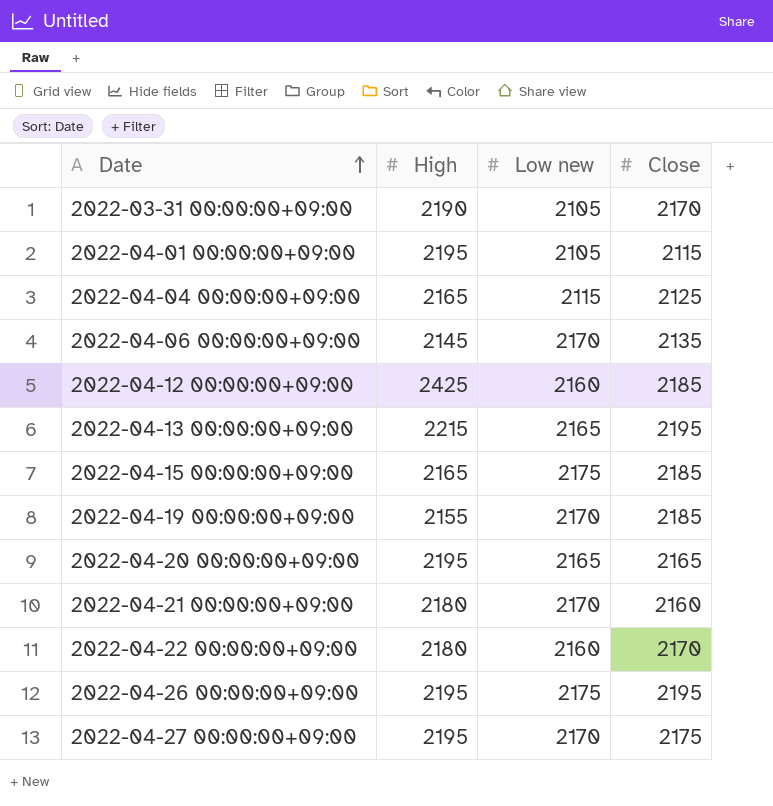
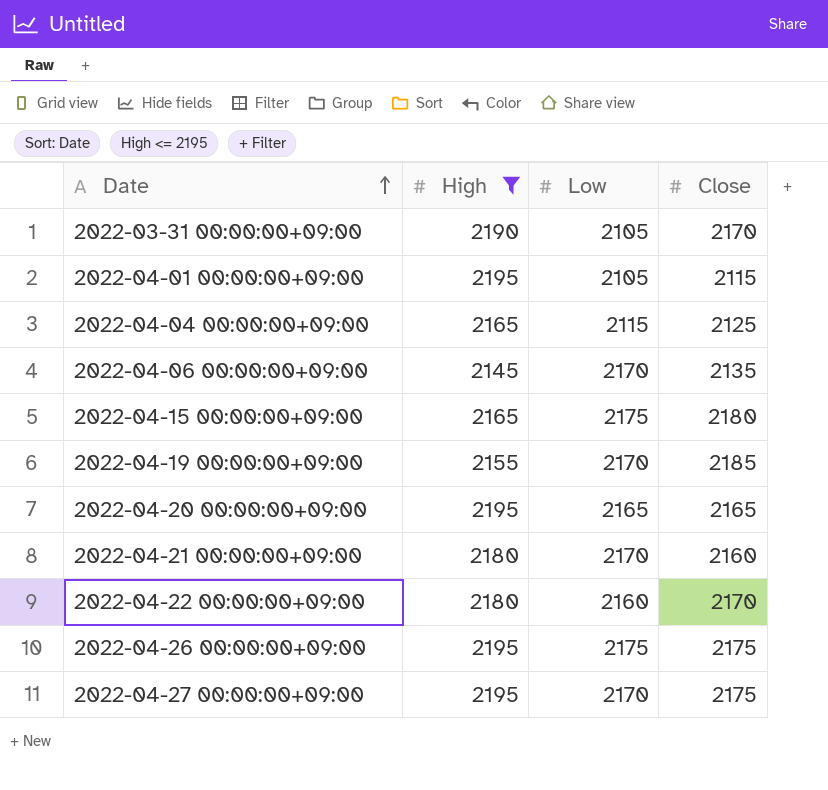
filter: none -> High <= 2195
column name: Low new -> Low
2022-04-15 00:00:00+09:00 | Close: 2185 -> 2180
2022-04-26 00:00:00+09:00 | Close: 2195 -> 2175

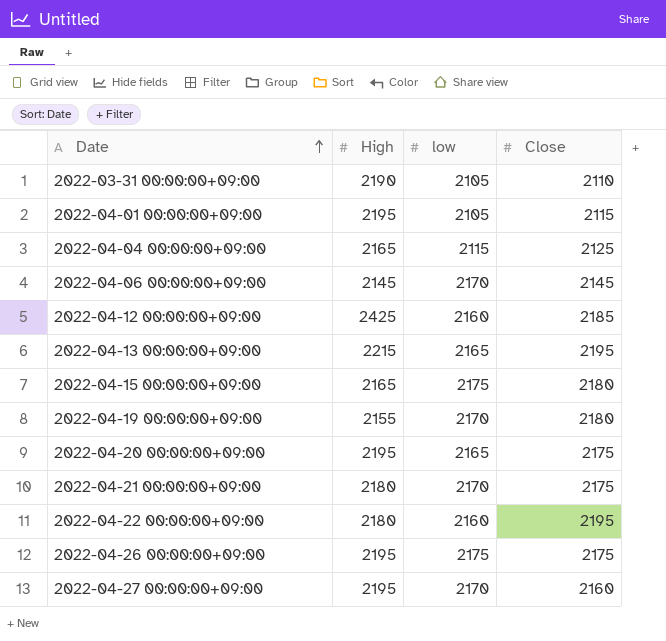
filter: High <= 2195 -> none
column name: Low -> low
2022-03-31 00:00:00+09:00 | Close: 2170 -> 2110
2022-04-06 00:00:00+09:00 | Close: 2135 -> 2145
2022-04-19 00:00:00+09:00 | Close: 2185 -> 2180
2022-04-20 00:00:00+09:00 | Close: 2165 -> 2175
2022-04-21 00:00:00+09:00 | Close: 2160 -> 2175
2022-04-22 00:00:00+09:00 | Close: 2170 -> 2195
2022-04-27 00:00:00+09:00 | Close: 2175 -> 2160

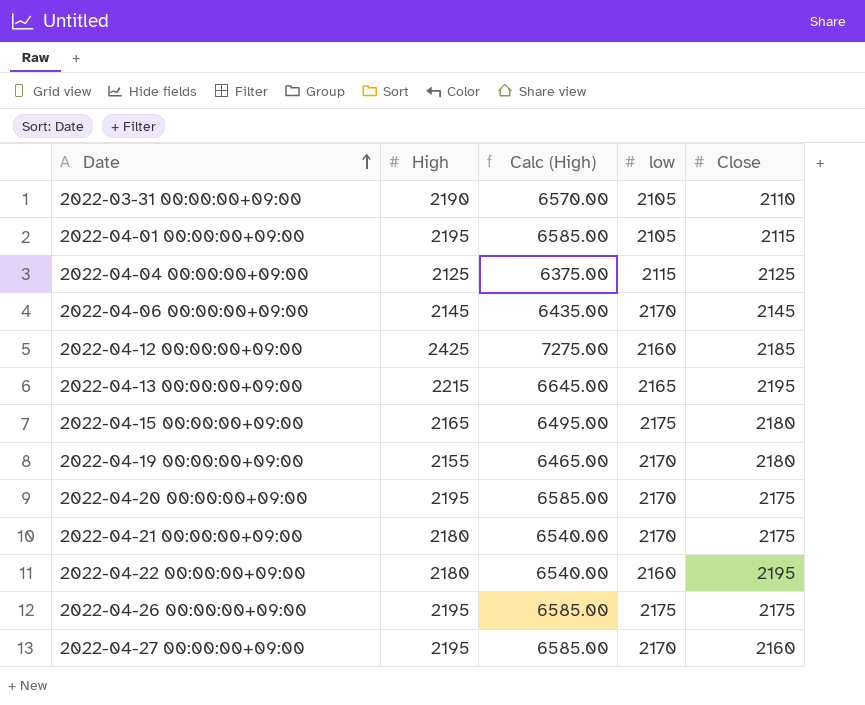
column Calc (High) | formula: none -> [High] * 3
2022-04-04 00:00:00+09:00 | High: 2165 -> 2125
2022-04-20 00:00:00+09:00 | low: 2165 -> 2170

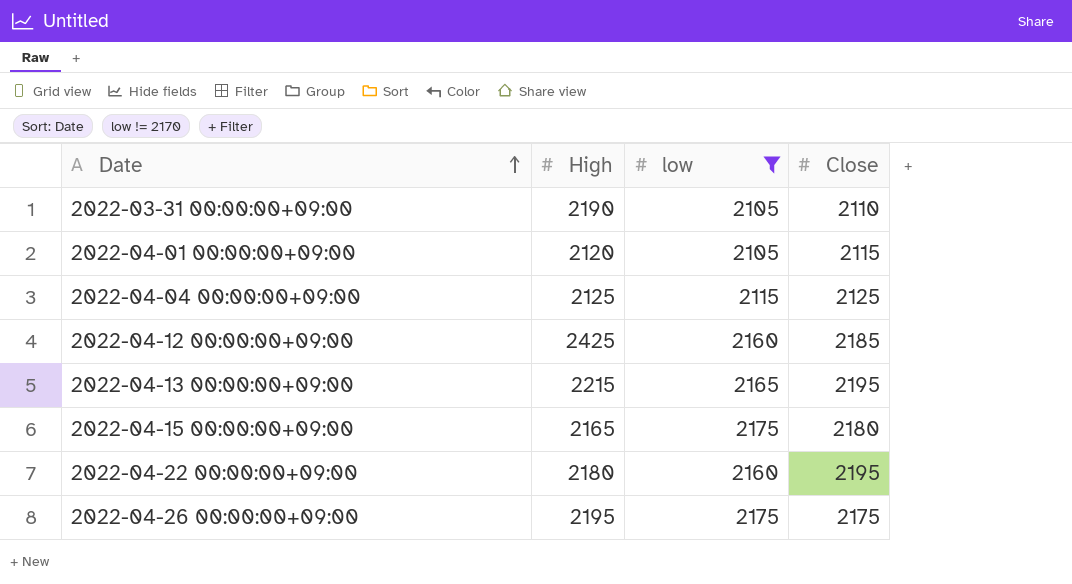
filter: none -> low != 2170
column Calc (High) | formula: [High] * 3 -> none
2022-04-01 00:00:00+09:00 | High: 2195 -> 2120

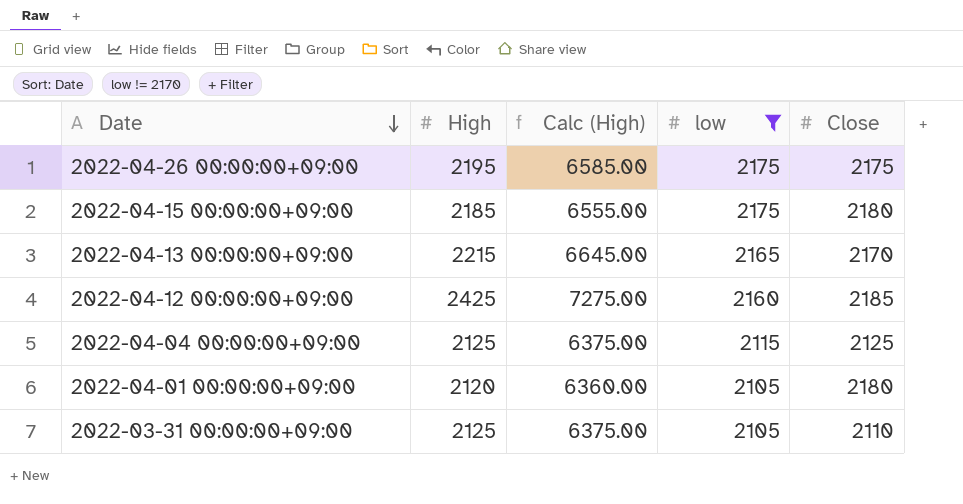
row order: Date ascending -> Date descending
column Calc (High) | formula: none -> [High] * 3
row 2022-04-22 00:00:00+09:00: 2180 | 2160 | 2195 -> none
2022-04-15 00:00:00+09:00 | High: 2165 -> 2185
2022-04-13 00:00:00+09:00 | Close: 2195 -> 2170
2022-04-01 00:00:00+09:00 | Close: 2115 -> 2180
2022-03-31 00:00:00+09:00 | High: 2190 -> 2125

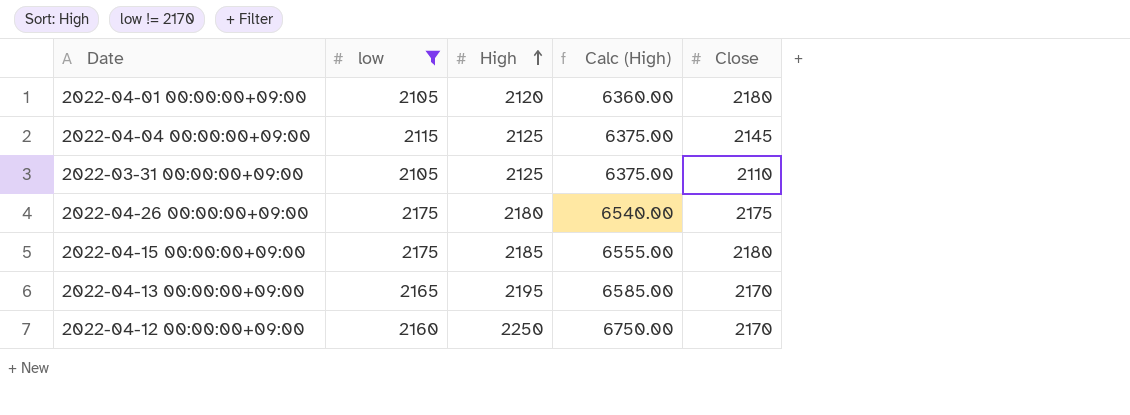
row order: Date descending -> High ascending
column low | position: 4 -> 2
2022-04-04 00:00:00+09:00 | Close: 2125 -> 2145
2022-04-26 00:00:00+09:00 | High: 2195 -> 2180
2022-04-26 00:00:00+09:00 | Calc (High): 6585.00 -> 6540.00
2022-04-13 00:00:00+09:00 | High: 2215 -> 2195
2022-04-13 00:00:00+09:00 | Calc (High): 6645.00 -> 6585.00
2022-04-12 00:00:00+09:00 | High: 2425 -> 2250
2022-04-12 00:00:00+09:00 | Calc (High): 7275.00 -> 6750.00
2022-04-12 00:00:00+09:00 | Close: 2185 -> 2170

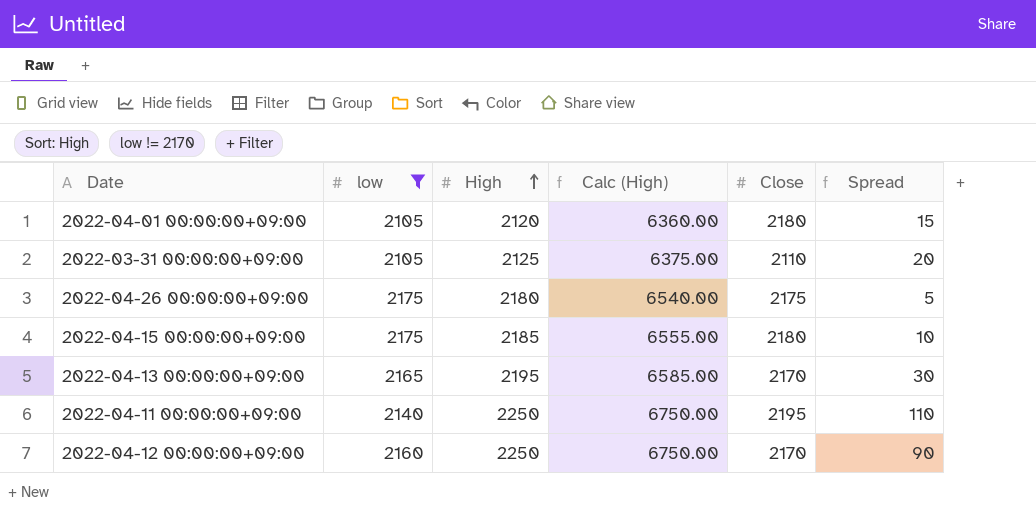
column Spread | formula: none -> [High] - [low]
row 2022-04-04 00:00:00+09:00: 2115 | 2125 | 6375.00 | 2145 -> none
row 2022-04-11 00:00:00+09:00: none -> 2140 | 2250 | 6750.00 | 2195 | 110

